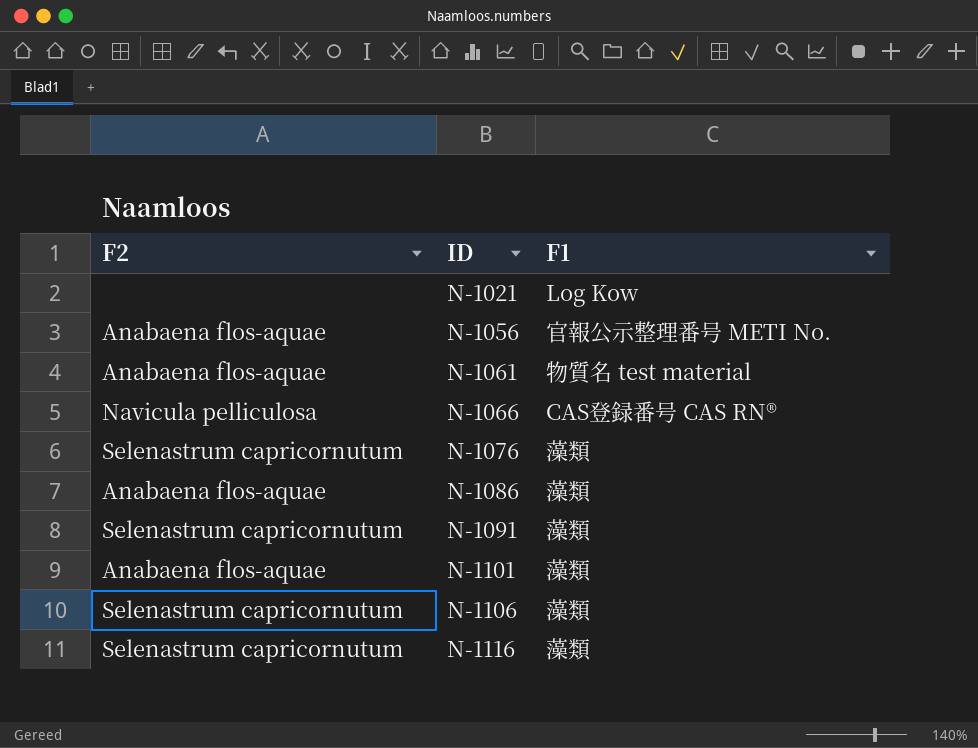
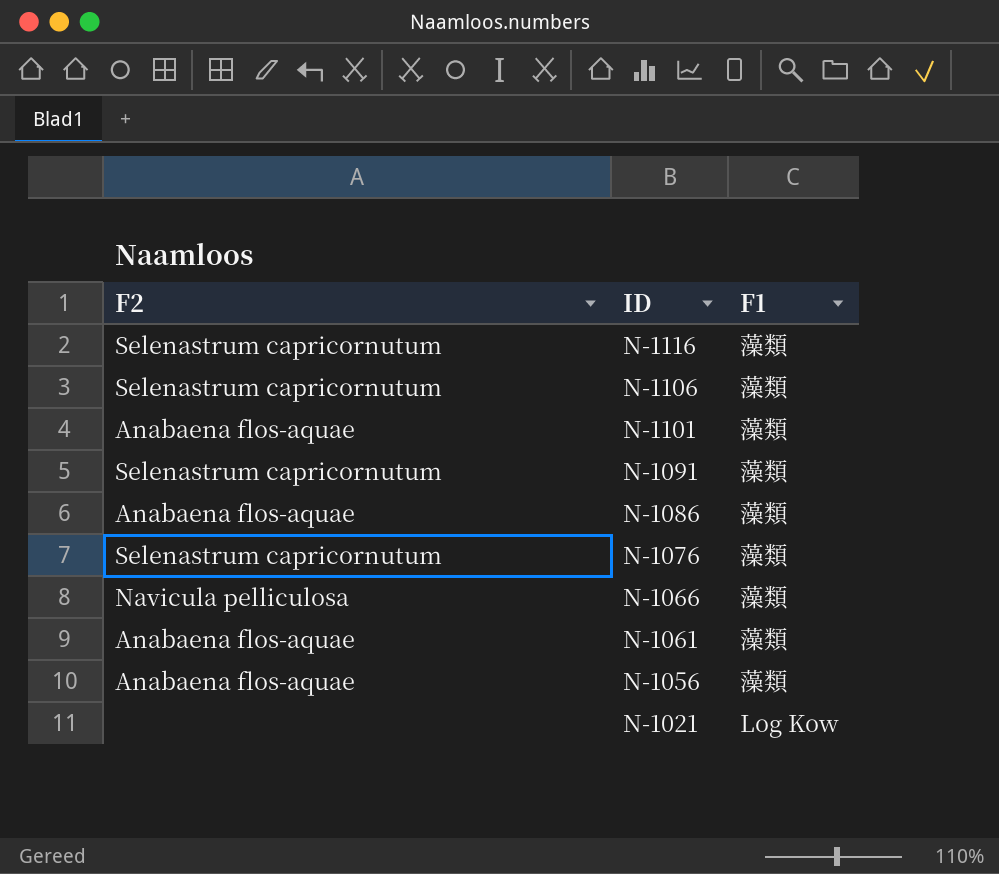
row order: ID ascending -> ID descending
N-1066 | F1: CAS登録番号 CAS RN® -> 藻類
N-1061 | F1: 物質名 test material -> 藻類
N-1056 | F1: 官報公示整理番号 METI No. -> 藻類

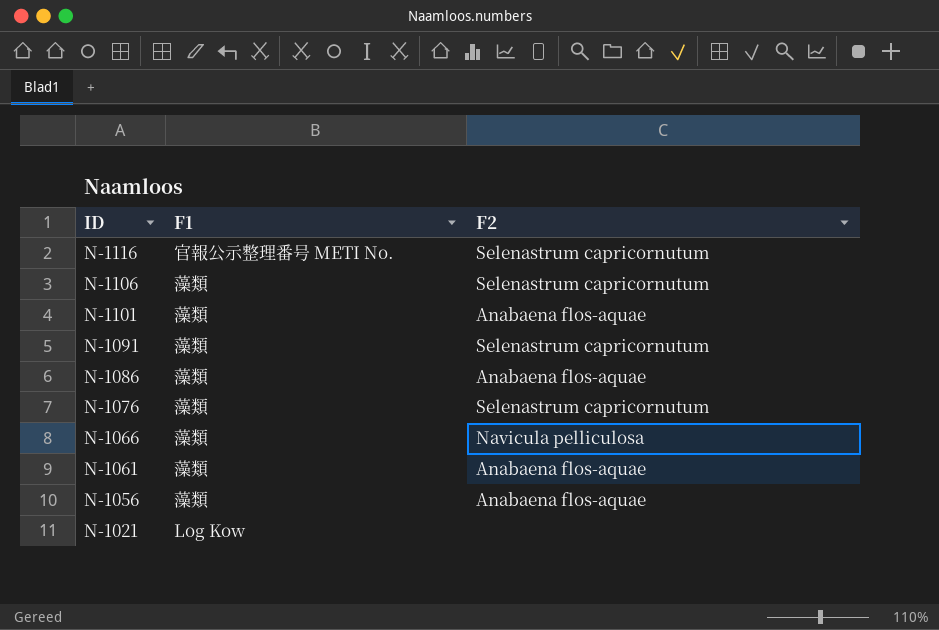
column F2 | position: 1 -> 3
N-1116 | F1: 藻類 -> 官報公示整理番号 METI No.

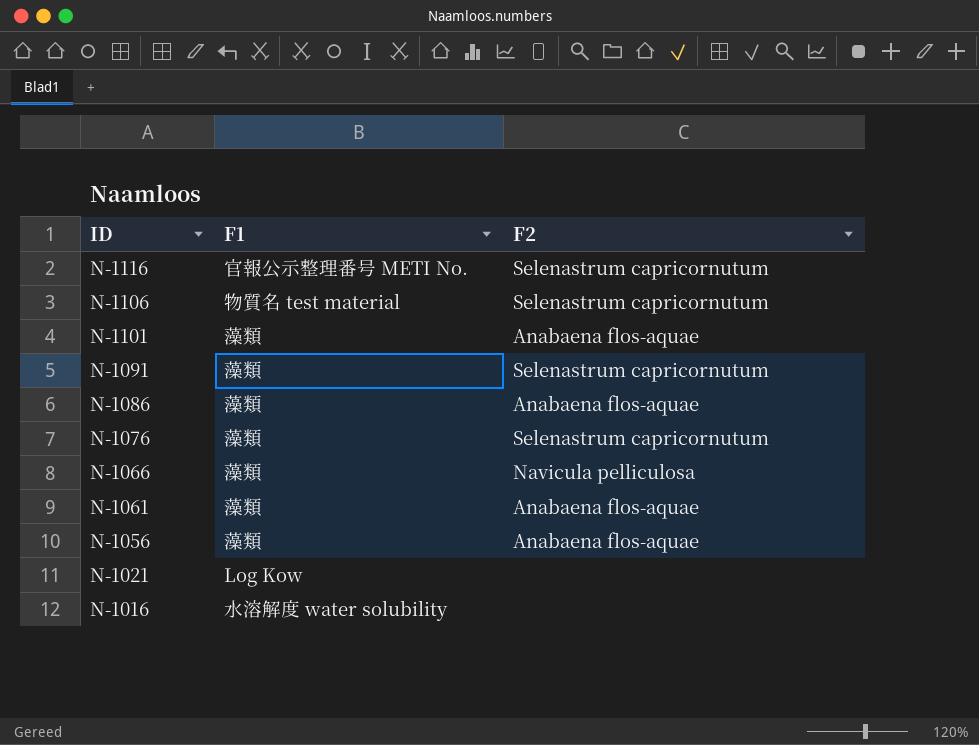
N-1106 | F1: 藻類 -> 物質名 test material
row N-1016: none -> 水溶解度 water solubility | none

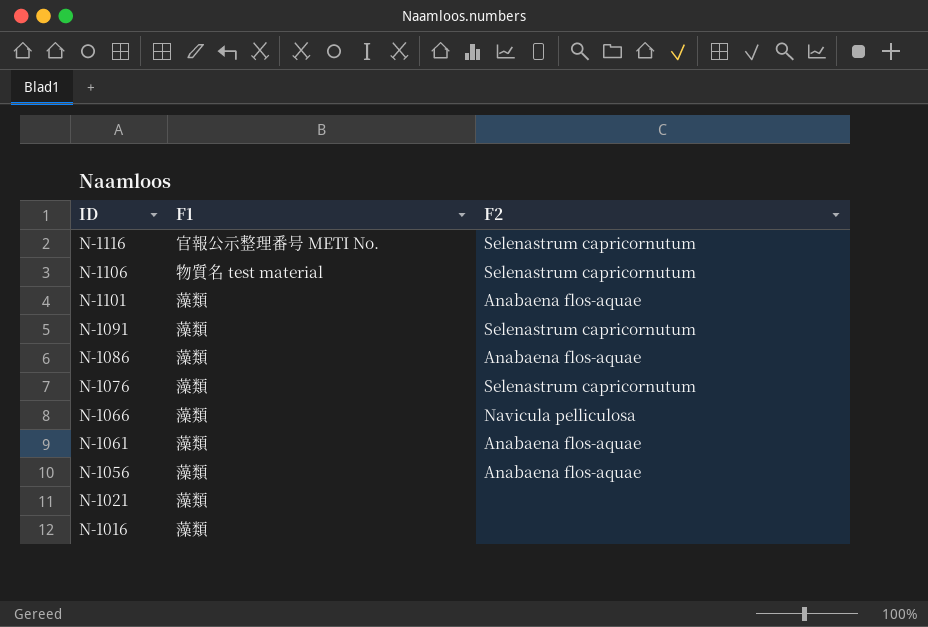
N-1021 | F1: Log Kow -> 藻類
N-1016 | F1: 水溶解度 water solubility -> 藻類

